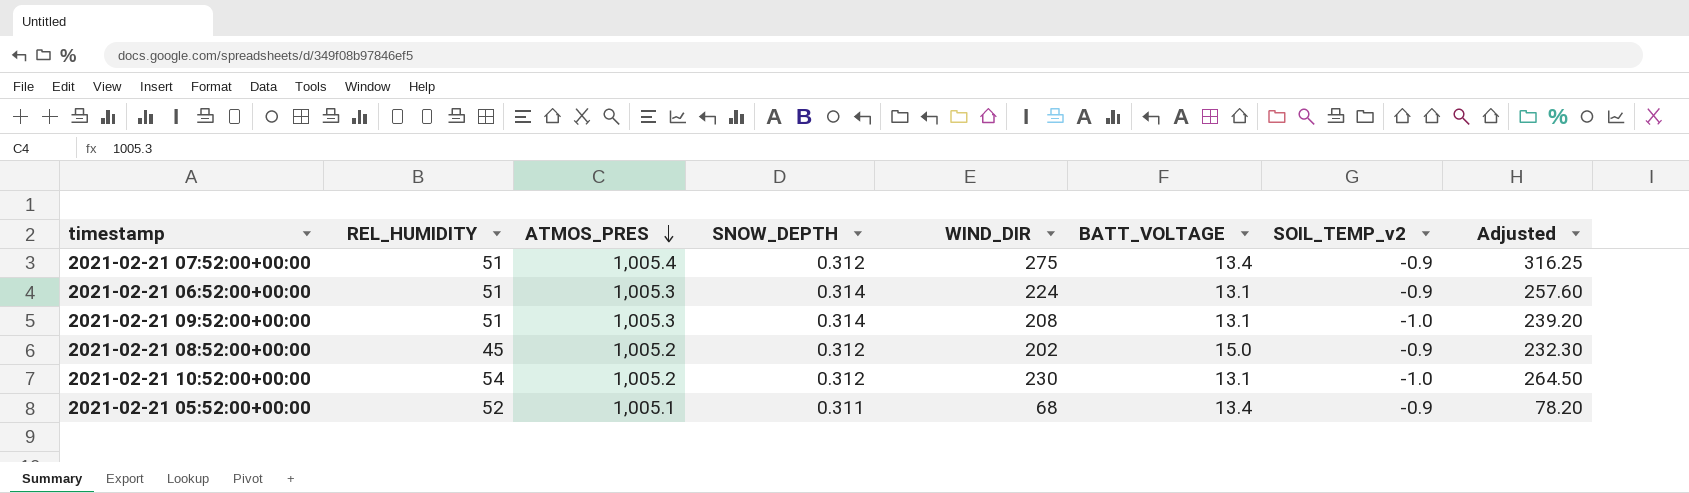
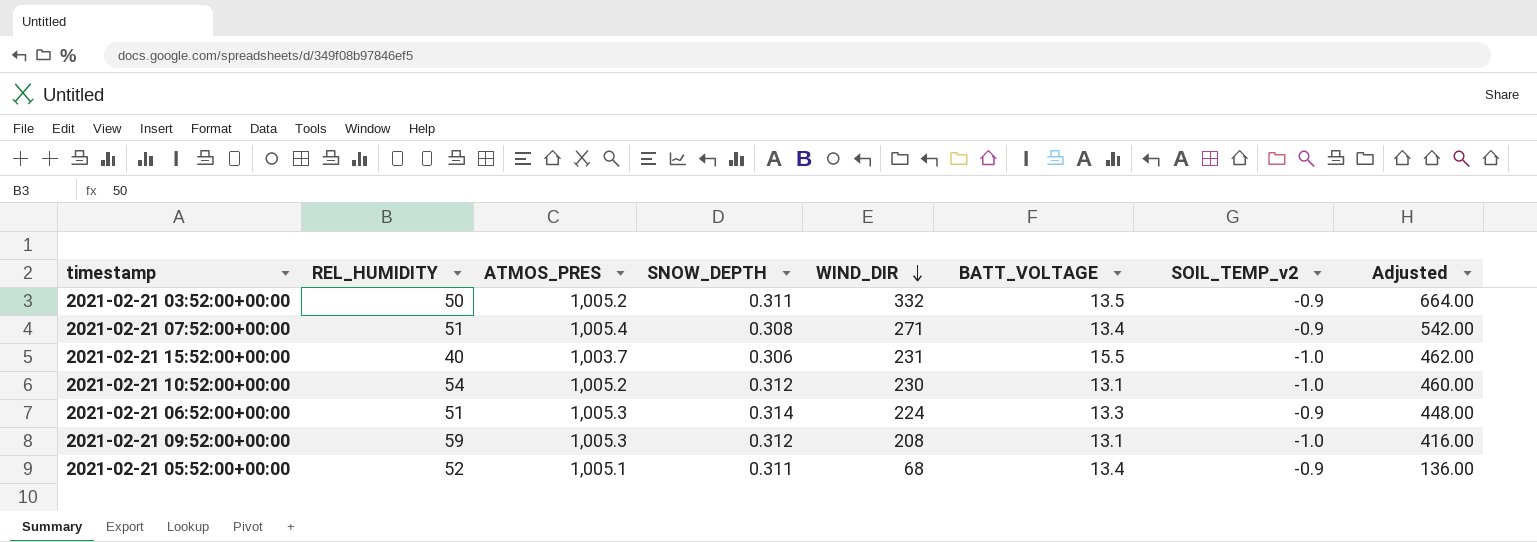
row order: ATMOS_PRES descending -> WIND_DIR descending
column Adjusted | formula: [WIND_DIR] * 1.15 -> [WIND_DIR] * 2
row 2021-02-21 08:52:00+00:00: 45 | 1,005.2 | 0.312 | 202 | 15.0 | -0.9 | 232.30 -> none
row 2021-02-21 03:52:00+00:00: none -> 50 | 1,005.2 | 0.311 | 332 | 13.5 | -0.9 | 664.00
2021-02-21 07:52:00+00:00 | SNOW_DEPTH: 0.312 -> 0.308
2021-02-21 07:52:00+00:00 | WIND_DIR: 275 -> 271
row 2021-02-21 15:52:00+00:00: none -> 40 | 1,003.7 | 0.306 | 231 | 15.5 | -1.0 | 462.00
2021-02-21 06:52:00+00:00 | BATT_VOLTAGE: 13.1 -> 13.3
2021-02-21 09:52:00+00:00 | REL_HUMIDITY: 51 -> 59
2021-02-21 09:52:00+00:00 | SNOW_DEPTH: 0.314 -> 0.312

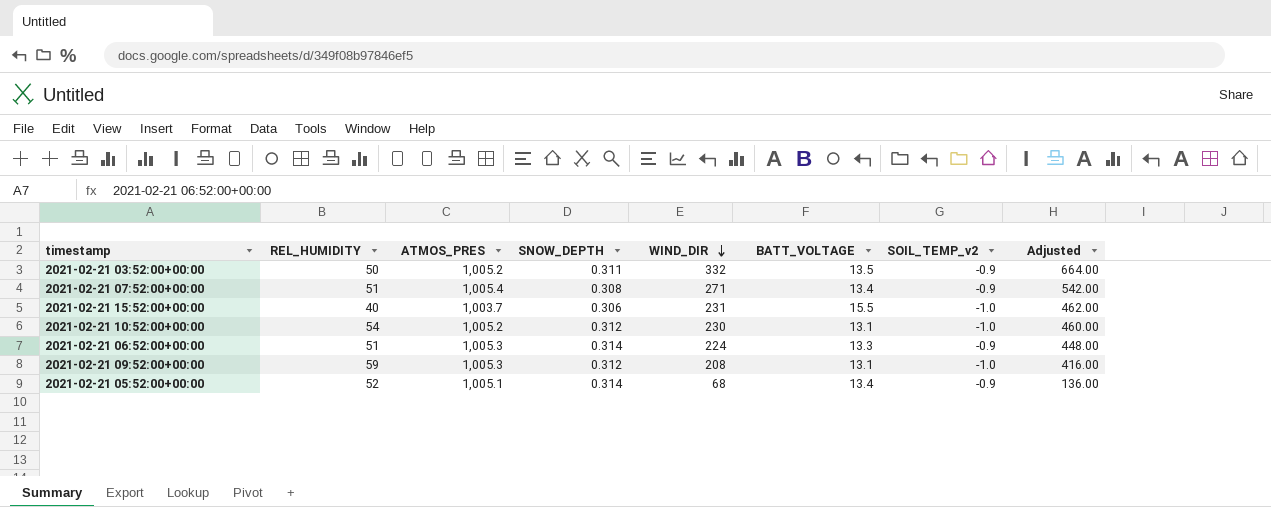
2021-02-21 05:52:00+00:00 | SNOW_DEPTH: 0.311 -> 0.314

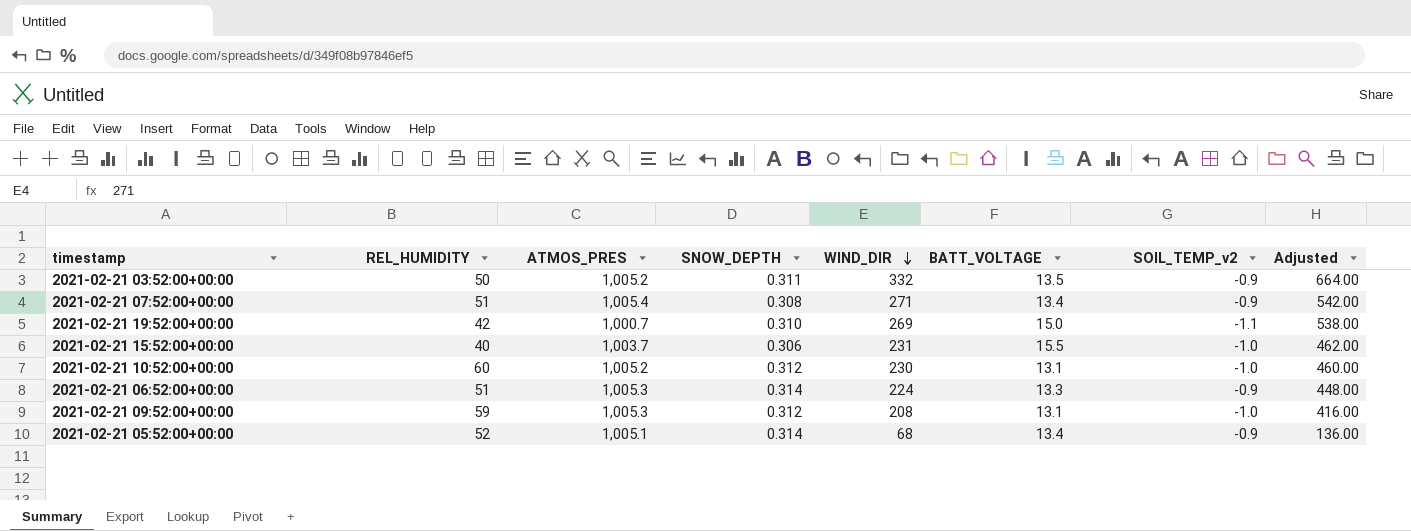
row 2021-02-21 19:52:00+00:00: none -> 42 | 1,000.7 | 0.310 | 269 | 15.0 | -1.1 | 538.00
2021-02-21 10:52:00+00:00 | REL_HUMIDITY: 54 -> 60

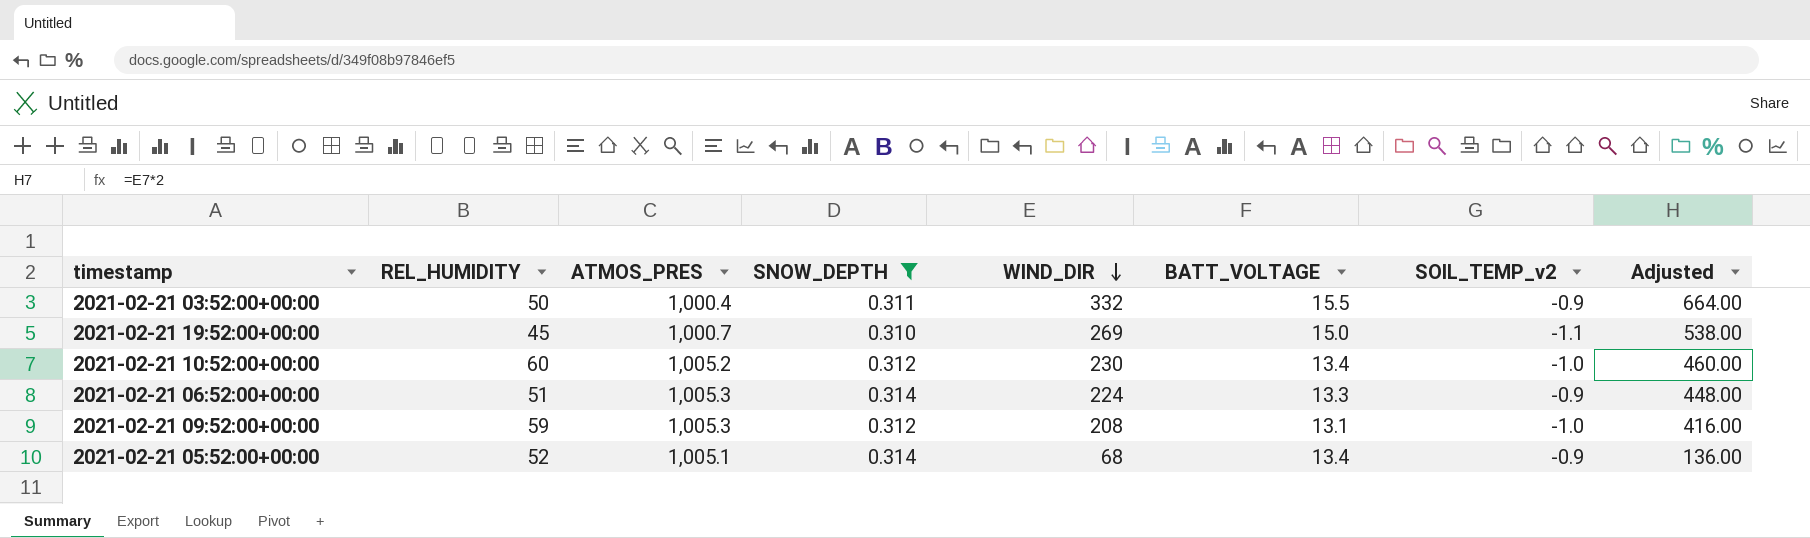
filter: none -> SNOW_DEPTH >= 0.310
2021-02-21 03:52:00+00:00 | ATMOS_PRES: 1,005.2 -> 1,000.4
2021-02-21 03:52:00+00:00 | BATT_VOLTAGE: 13.5 -> 15.5
2021-02-21 19:52:00+00:00 | REL_HUMIDITY: 42 -> 45
2021-02-21 10:52:00+00:00 | BATT_VOLTAGE: 13.1 -> 13.4

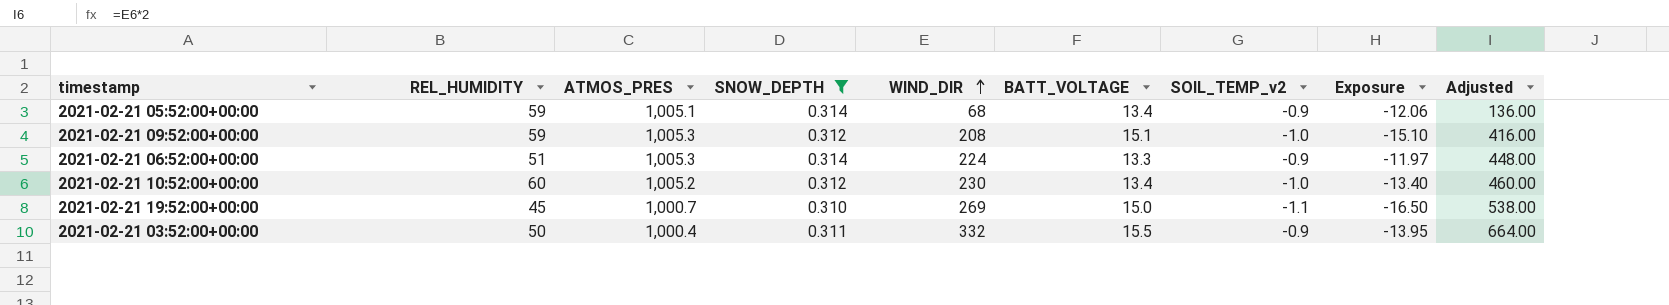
row order: WIND_DIR descending -> WIND_DIR ascending
column Exposure | formula: none -> [BATT_VOLTAGE] * [SOIL_TEMP_v2]
2021-02-21 05:52:00+00:00 | REL_HUMIDITY: 52 -> 59
2021-02-21 09:52:00+00:00 | BATT_VOLTAGE: 13.1 -> 15.1

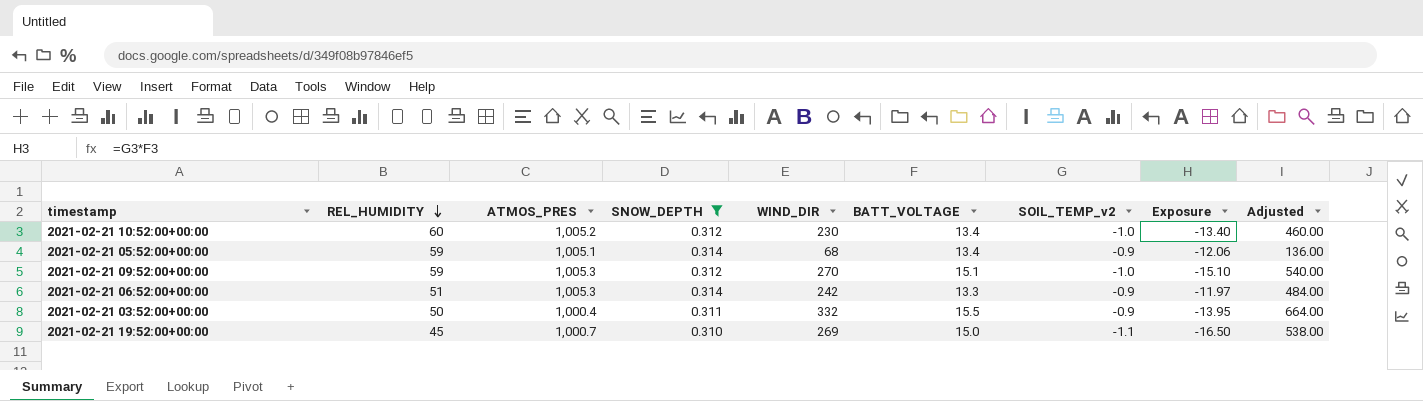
row order: WIND_DIR ascending -> REL_HUMIDITY descending
2021-02-21 09:52:00+00:00 | WIND_DIR: 208 -> 270
2021-02-21 09:52:00+00:00 | Adjusted: 416.00 -> 540.00
2021-02-21 06:52:00+00:00 | WIND_DIR: 224 -> 242
2021-02-21 06:52:00+00:00 | Adjusted: 448.00 -> 484.00

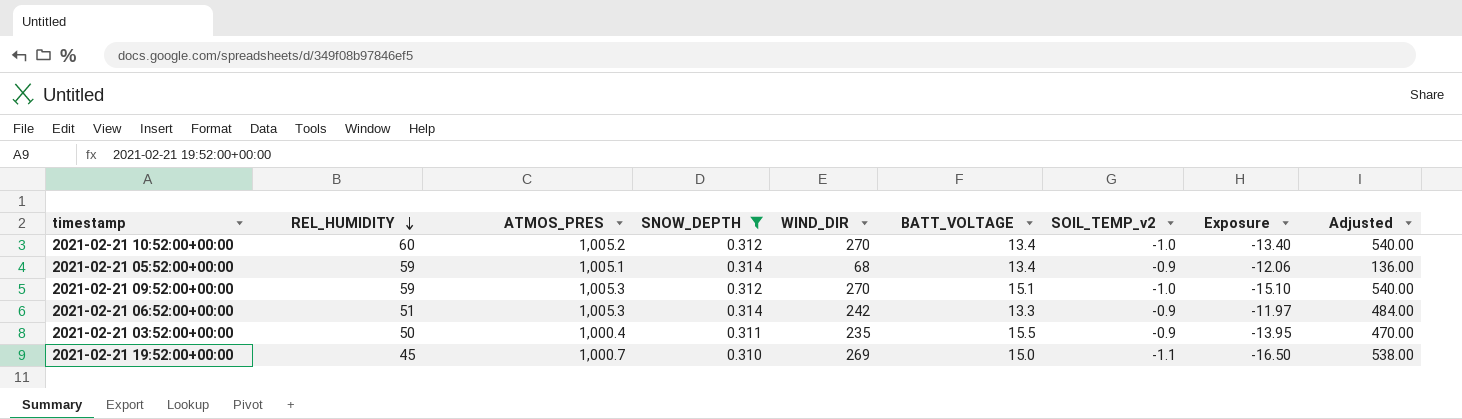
2021-02-21 10:52:00+00:00 | WIND_DIR: 230 -> 270
2021-02-21 10:52:00+00:00 | Adjusted: 460.00 -> 540.00
2021-02-21 03:52:00+00:00 | WIND_DIR: 332 -> 235
2021-02-21 03:52:00+00:00 | Adjusted: 664.00 -> 470.00

